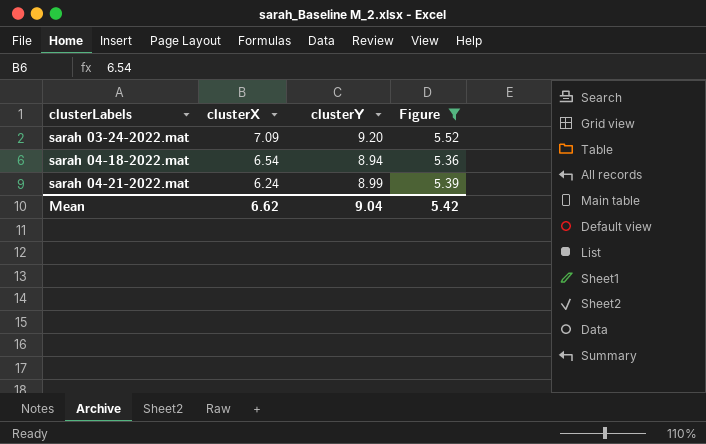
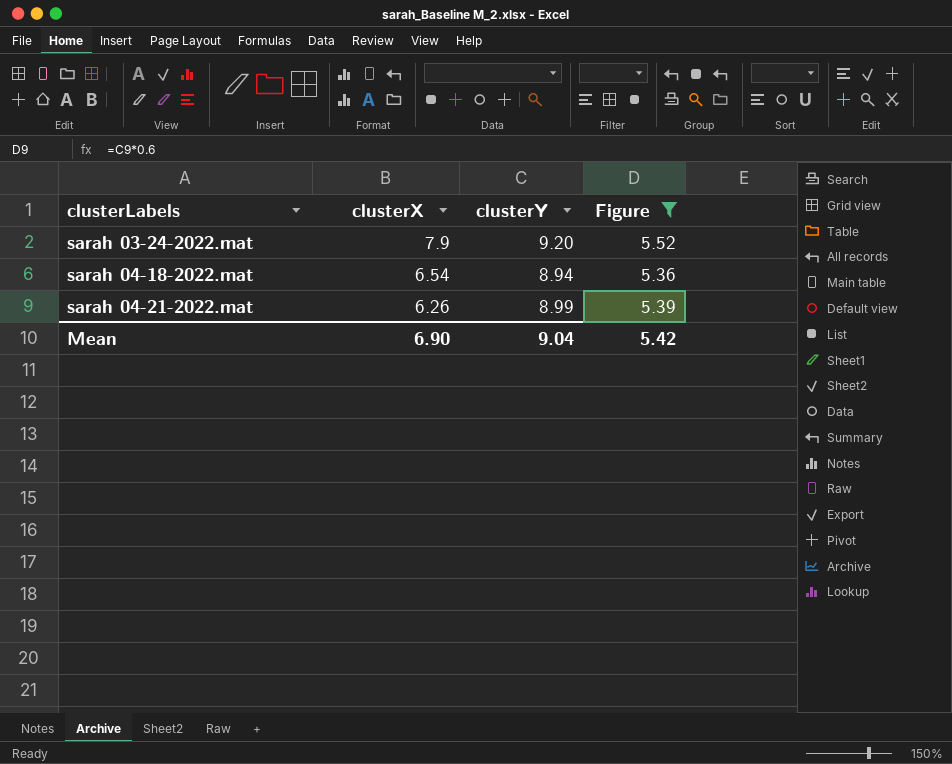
sarah 03-24-2022.mat | clusterX: 7.09 -> 7.9
sarah 04-21-2022.mat | clusterX: 6.24 -> 6.26
Mean | clusterX: 6.62 -> 6.90

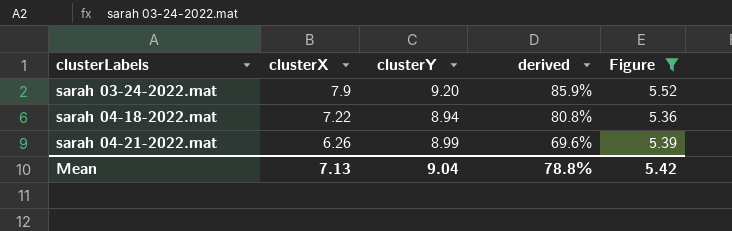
column derived | formula: none -> [clusterX] / [clusterY]
sarah 04-18-2022.mat | clusterX: 6.54 -> 7.22
Mean | clusterX: 6.90 -> 7.13

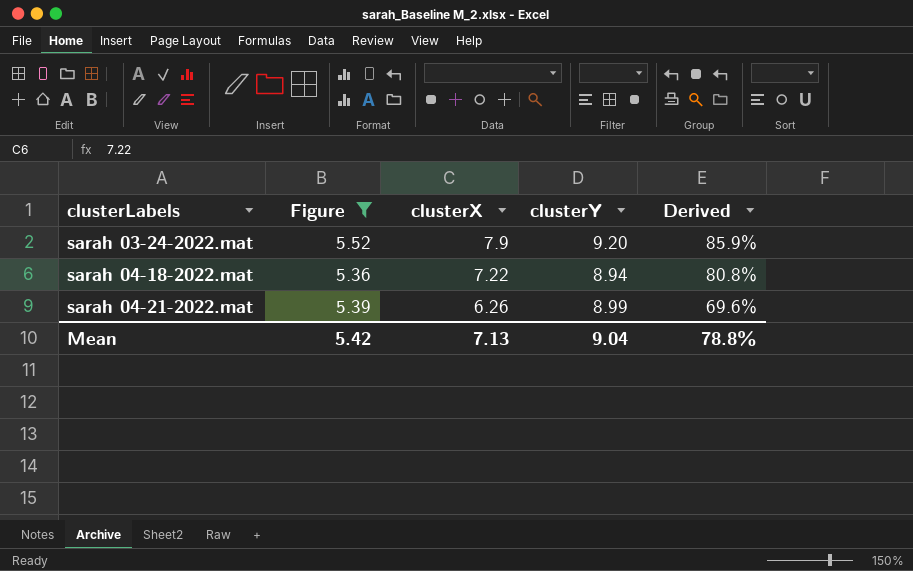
column Figure | position: 5 -> 2
column name: derived -> Derived

